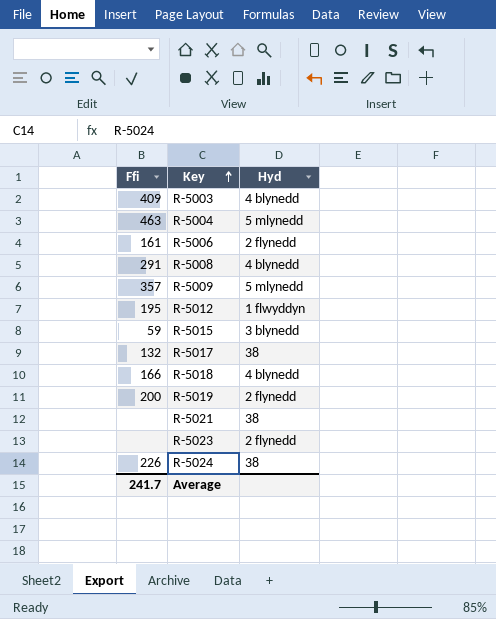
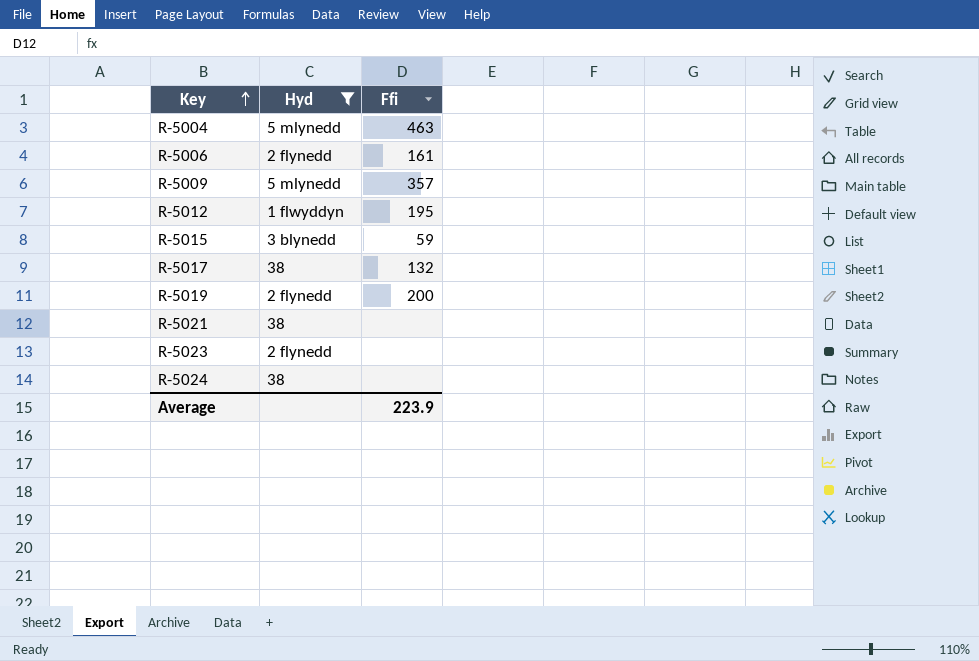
filter: none -> Hyd != 4 blynedd
column Ffi | position: 1 -> 3
R-5024 | Ffi: 226 -> none
Average | Ffi: 241.7 -> 223.9

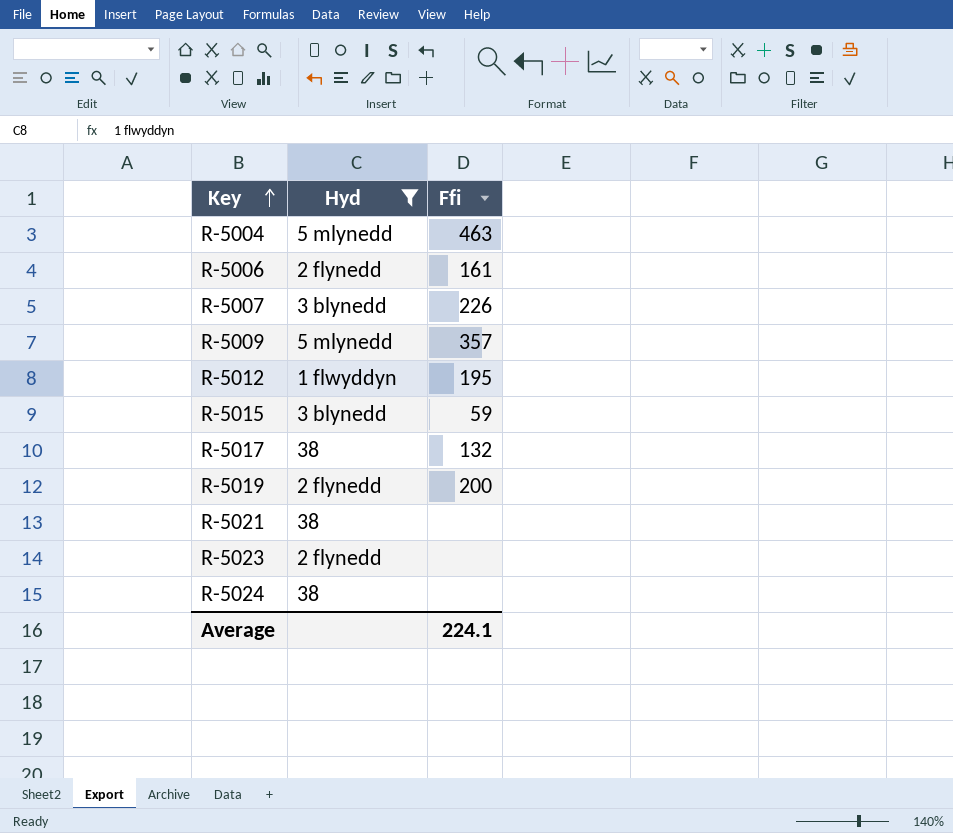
row R-5007: none -> 3 blynedd | 226
Average | Ffi: 223.9 -> 224.1

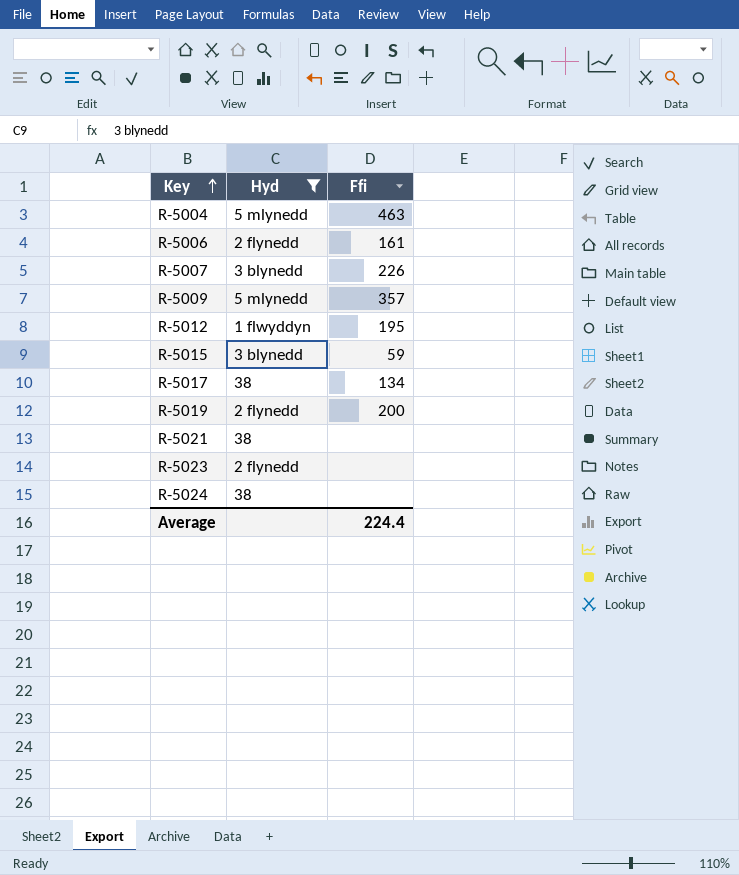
R-5017 | Ffi: 132 -> 134
Average | Ffi: 224.1 -> 224.4

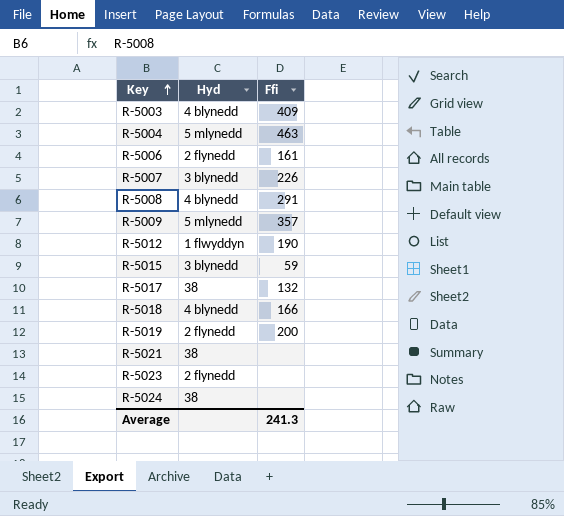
filter: Hyd != 4 blynedd -> none
R-5012 | Ffi: 195 -> 190
R-5017 | Ffi: 134 -> 132
Average | Ffi: 224.4 -> 241.3

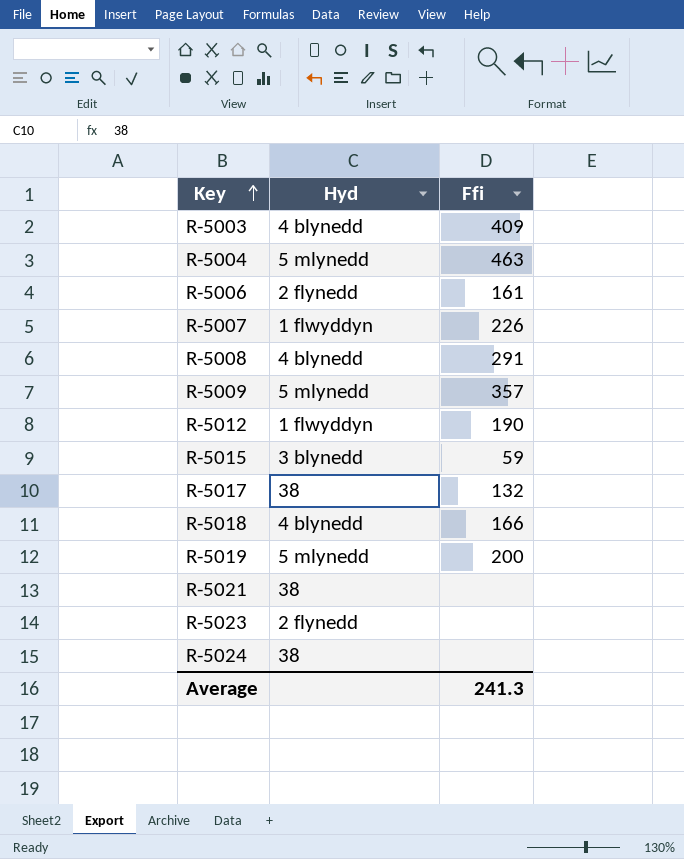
R-5007 | Hyd: 3 blynedd -> 1 flwyddyn
R-5019 | Hyd: 2 flynedd -> 5 mlynedd

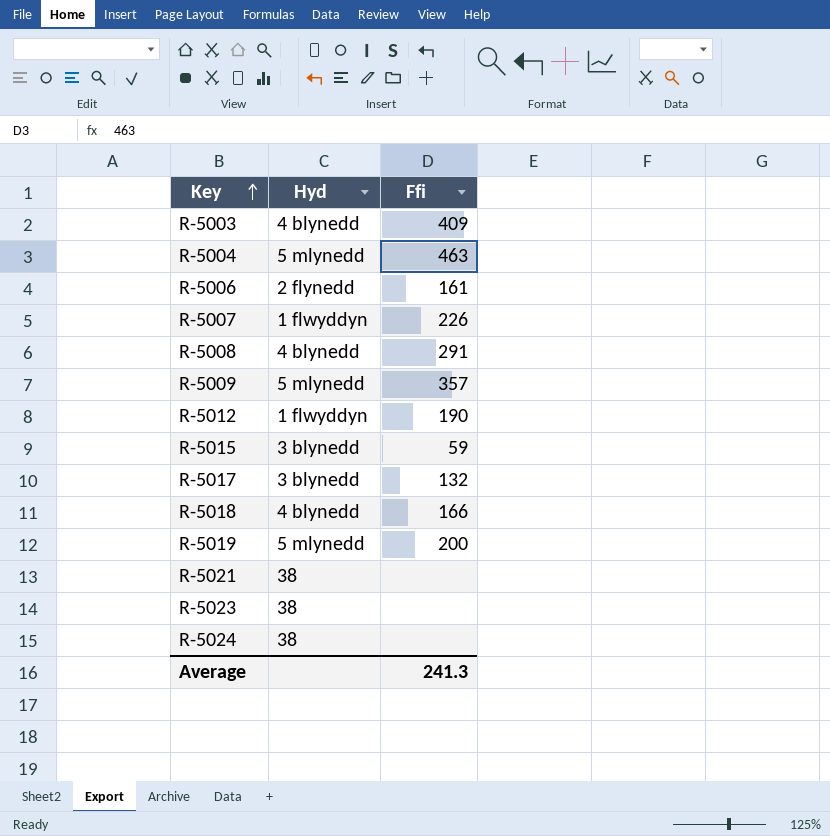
R-5017 | Hyd: 38 -> 3 blynedd
R-5023 | Hyd: 2 flynedd -> 38

